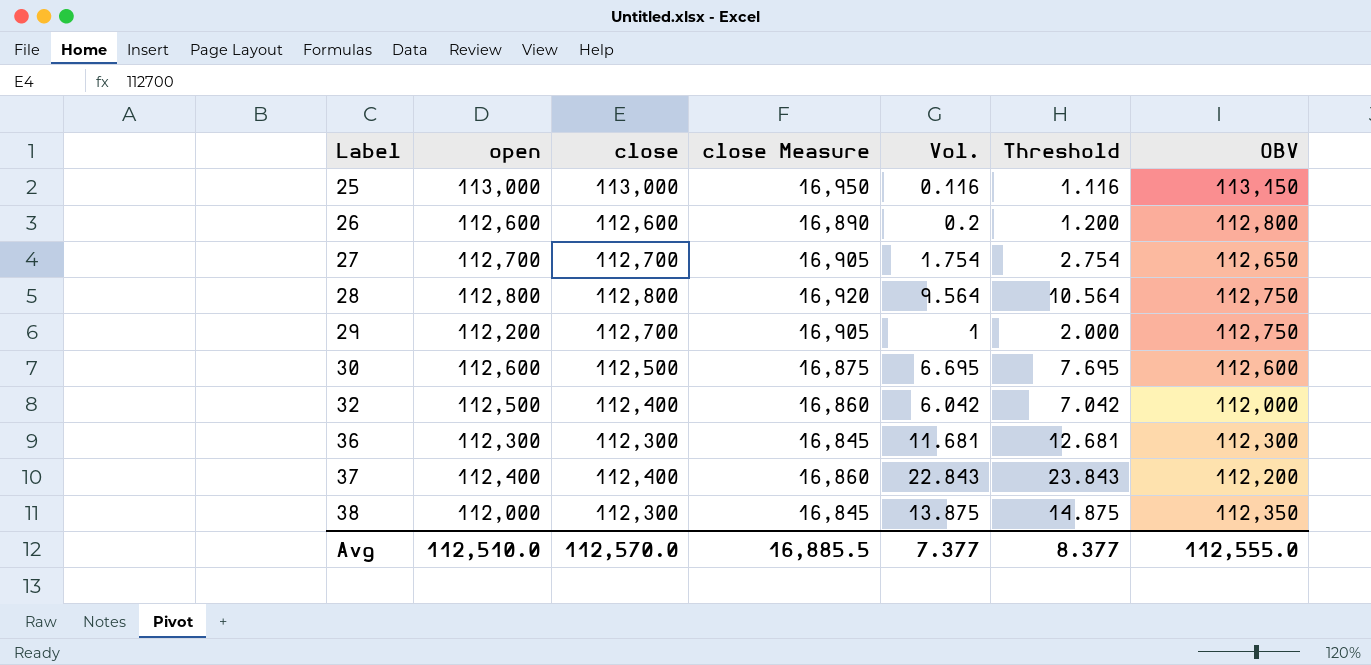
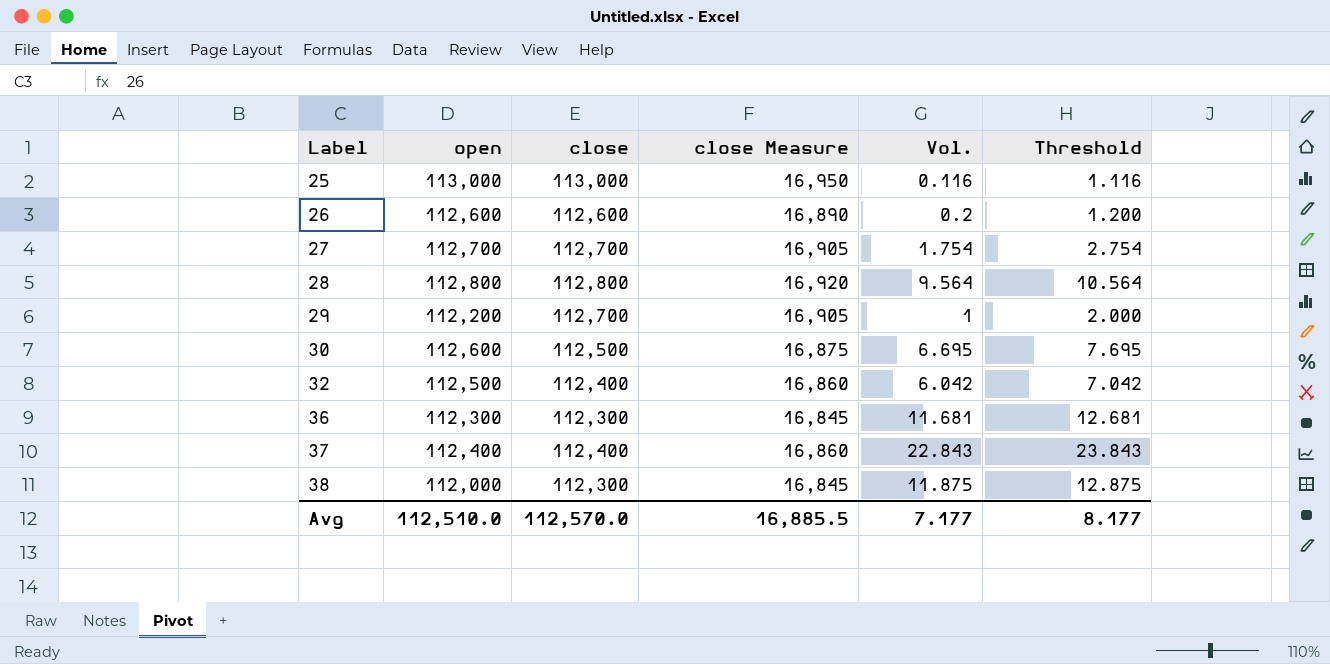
column OBV | position: 7 -> none
38 | Vol.: 13.875 -> 11.875
38 | Threshold: 14.875 -> 12.875
Avg | Vol.: 7.377 -> 7.177
Avg | Threshold: 8.377 -> 8.177

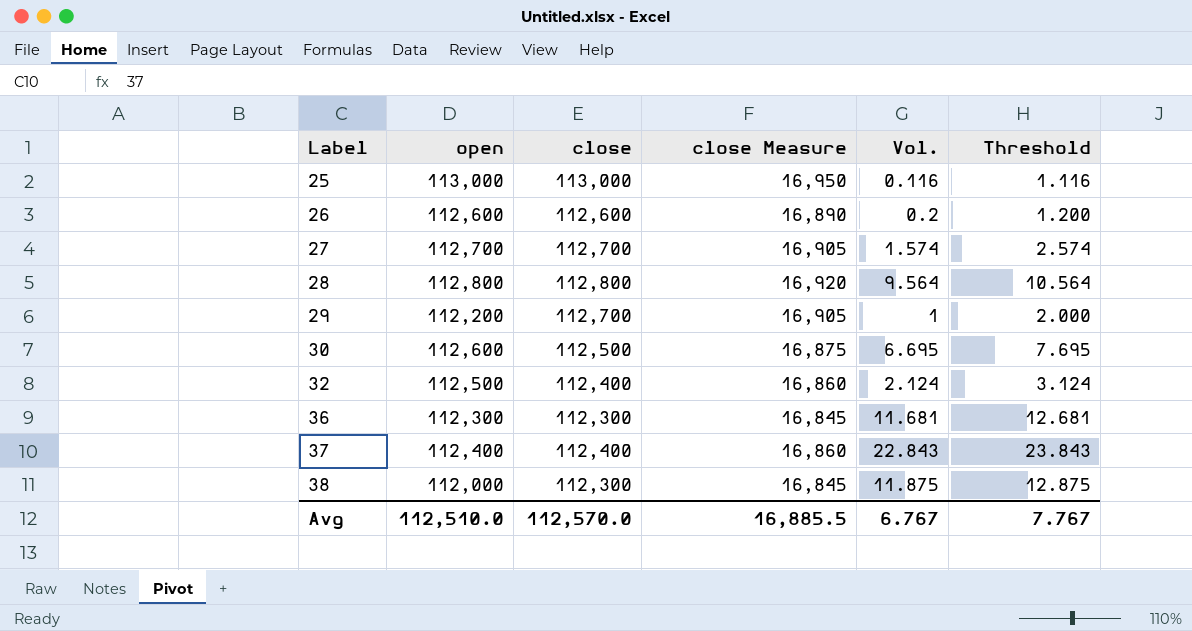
27 | Vol.: 1.754 -> 1.574
27 | Threshold: 2.754 -> 2.574
32 | Vol.: 6.042 -> 2.124
32 | Threshold: 7.042 -> 3.124
Avg | Vol.: 7.177 -> 6.767
Avg | Threshold: 8.177 -> 7.767

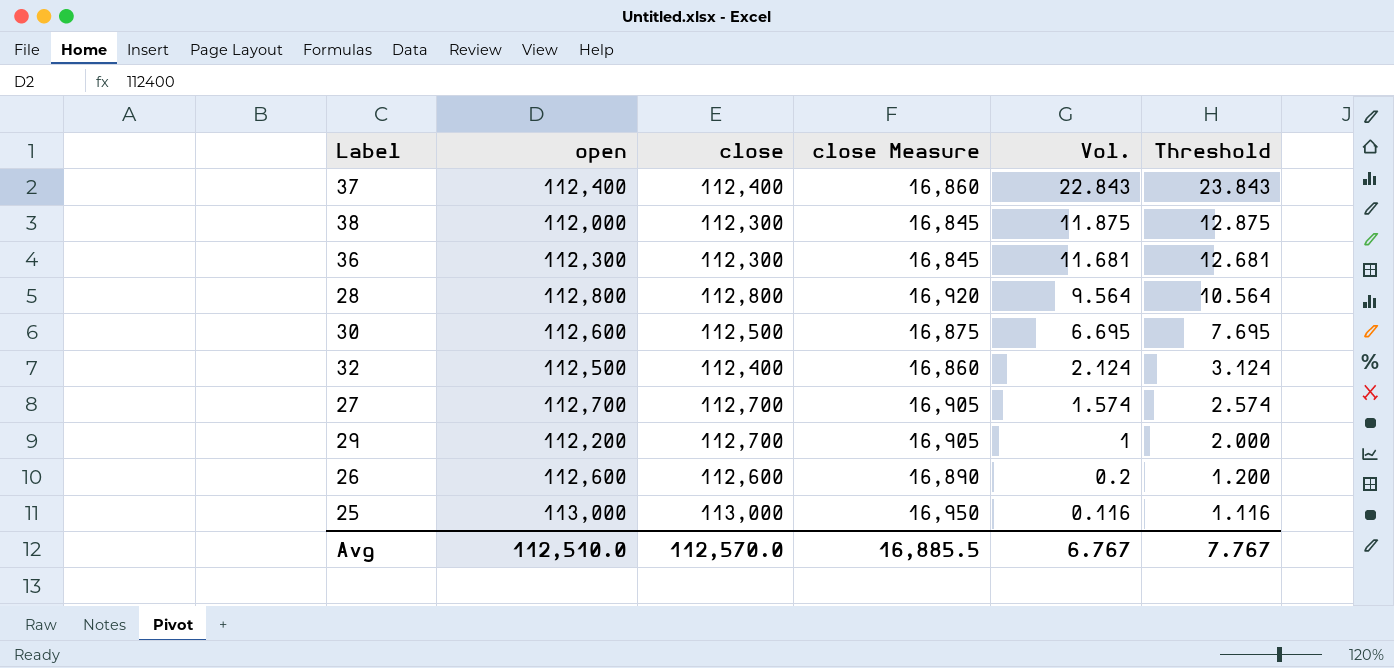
row order: Label ascending -> Vol. descending

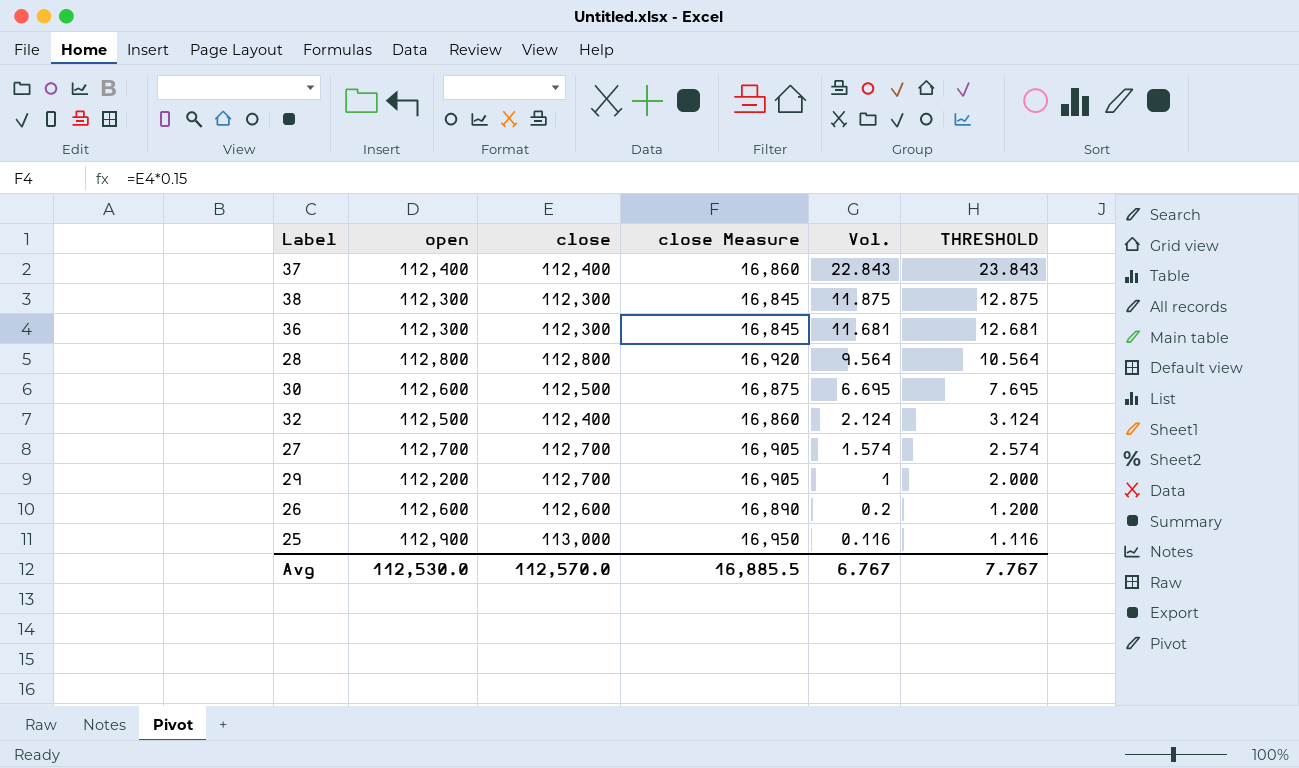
column name: Threshold -> THRESHOLD
38 | open: 112,000 -> 112,300
25 | open: 113,000 -> 112,900
Avg | open: 112,510.0 -> 112,530.0

